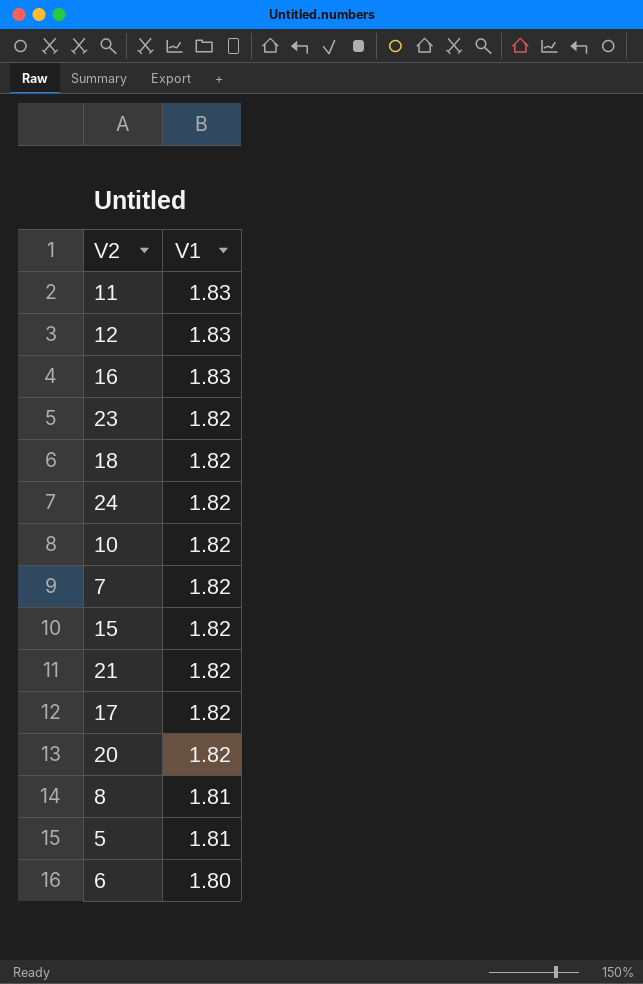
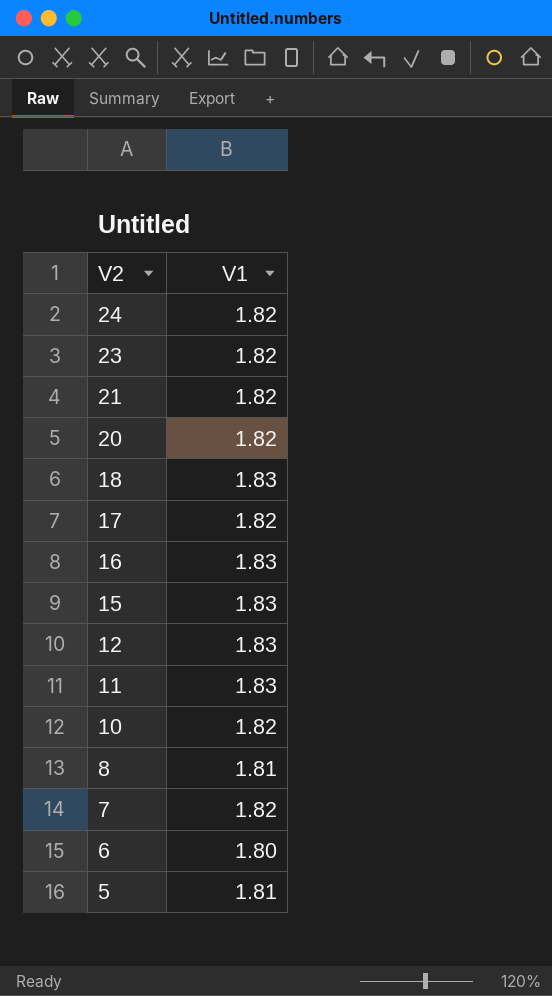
row order: V1 descending -> V2 descending
18 | V1: 1.82 -> 1.83
15 | V1: 1.82 -> 1.83

